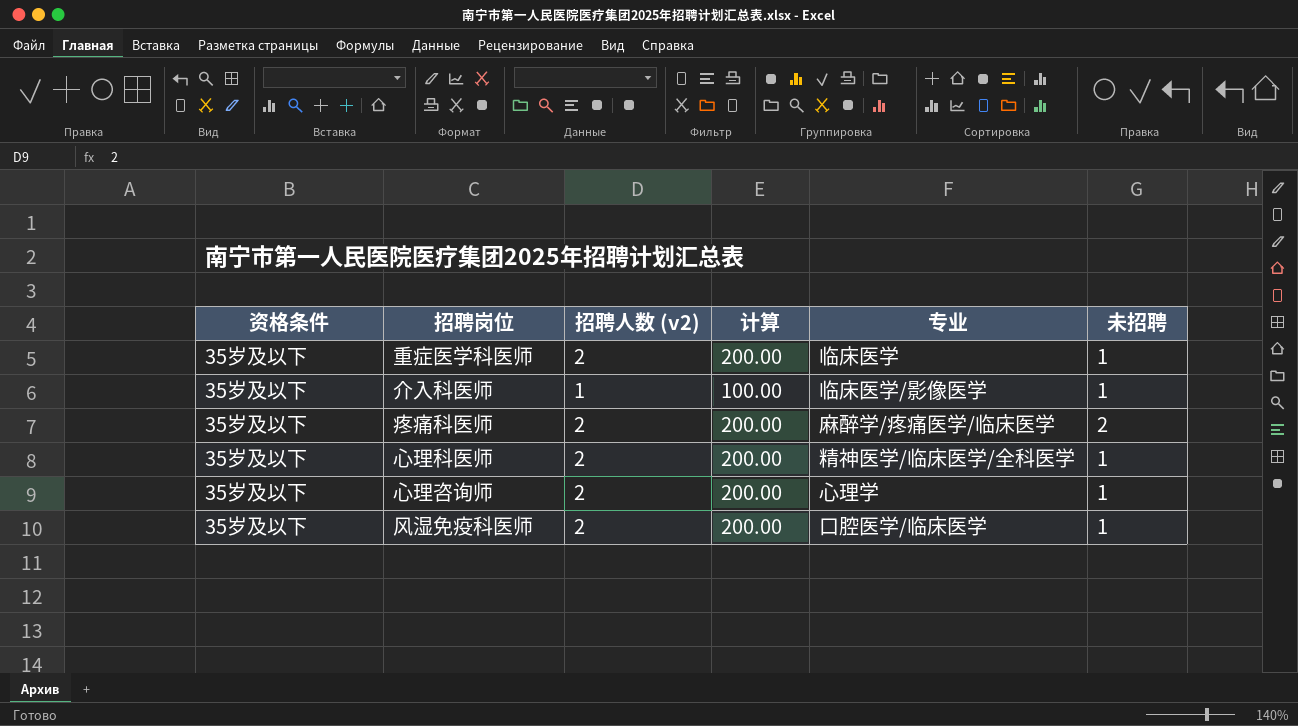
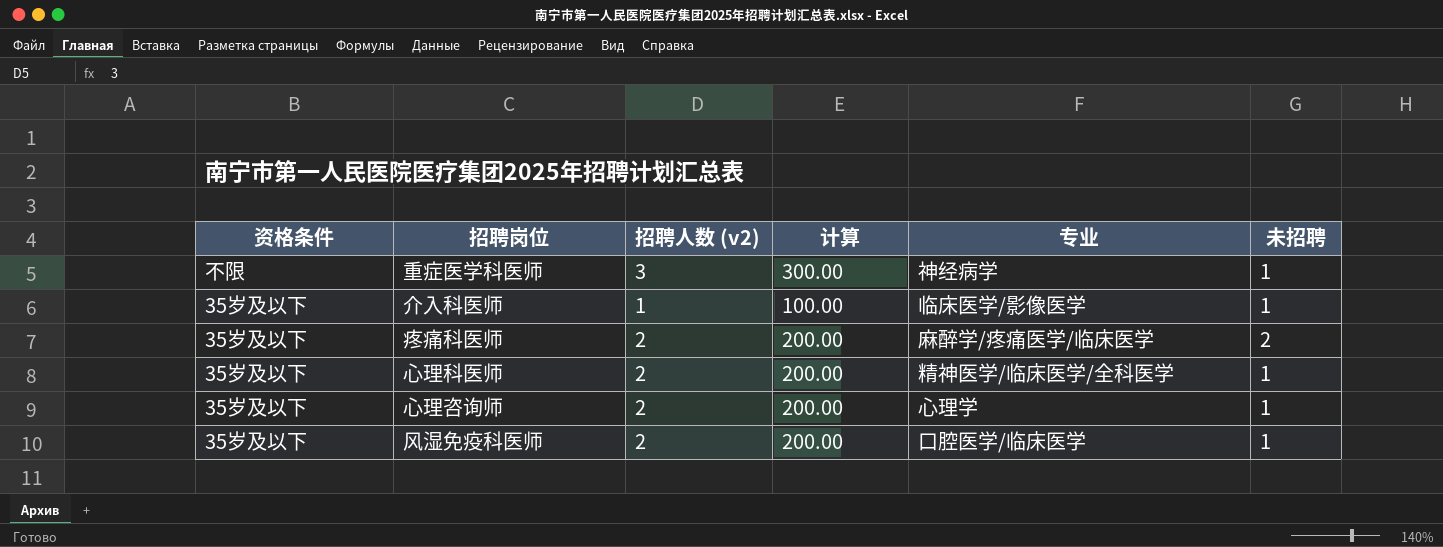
重症医学科医师 | 资格条件: 35岁及以下 -> 不限
重症医学科医师 | 招聘人数 (v2): 2 -> 3
重症医学科医师 | 计算: 200.00 -> 300.00
重症医学科医师 | 专业: 临床医学 -> 神经病学

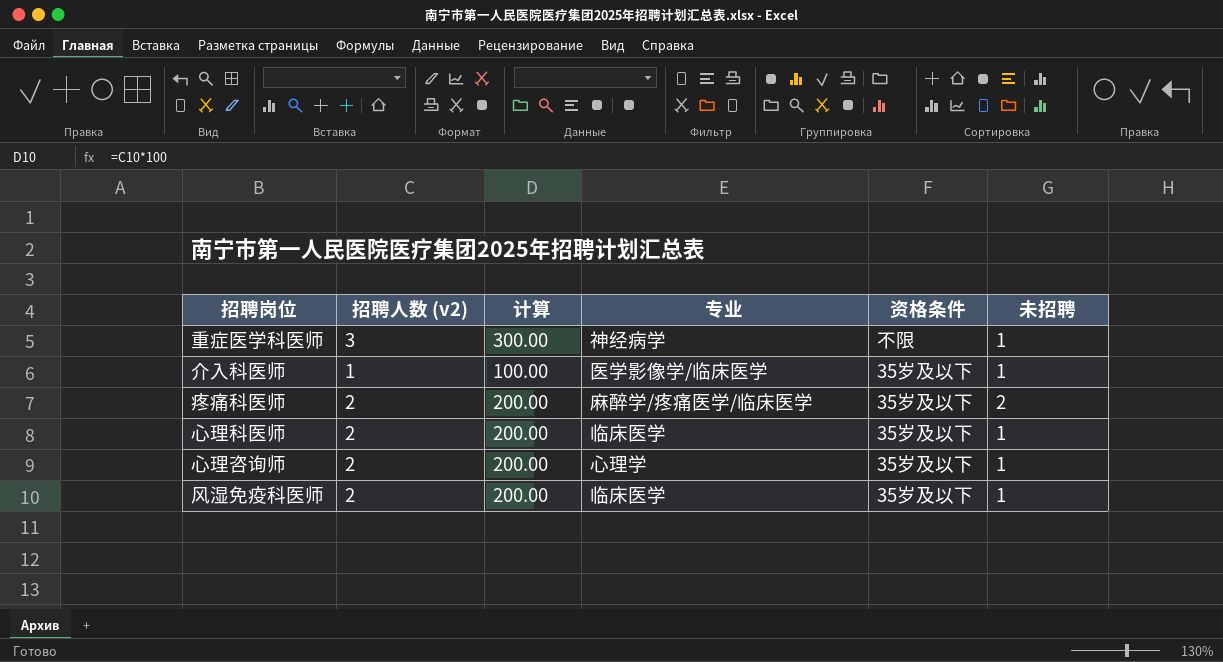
column 资格条件 | position: 1 -> 5
介入科医师 | 专业: 临床医学/影像医学 -> 医学影像学/临床医学
心理科医师 | 专业: 精神医学/临床医学/全科医学 -> 临床医学
风湿免疫科医师 | 专业: 口腔医学/临床医学 -> 临床医学

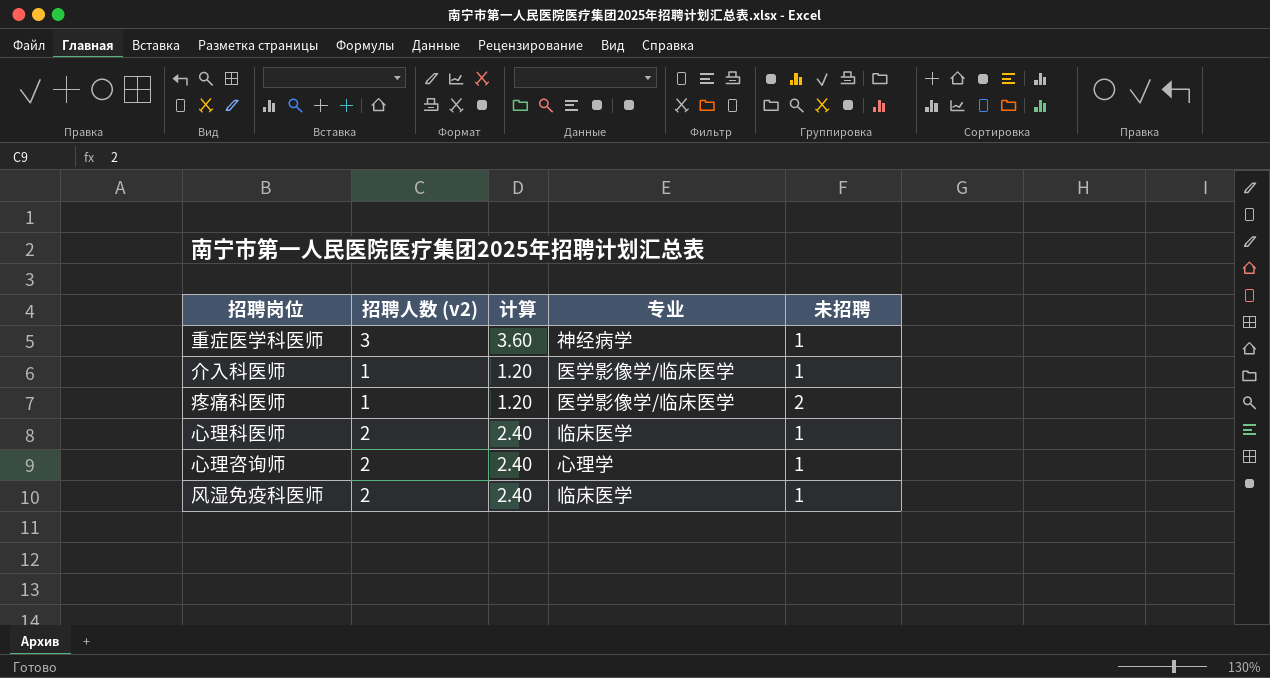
column 资格条件 | position: 5 -> none
column 计算 | formula: [招聘人数 (v2)] * 100 -> [招聘人数 (v2)] * 1.2
疼痛科医师 | 招聘人数 (v2): 2 -> 1
疼痛科医师 | 专业: 麻醉学/疼痛医学/临床医学 -> 医学影像学/临床医学

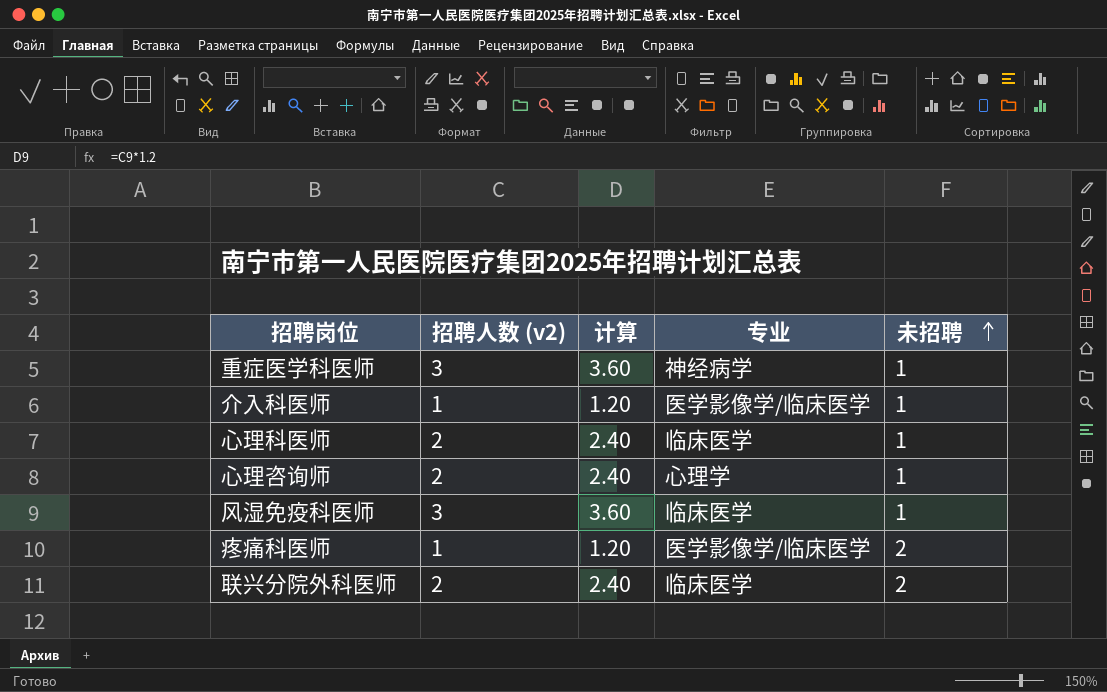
row order: none -> 未招聘 ascending
风湿免疫科医师 | 招聘人数 (v2): 2 -> 3
风湿免疫科医师 | 计算: 2.40 -> 3.60
row 联兴分院外科医师: none -> 2 | 2.40 | 临床医学 | 2

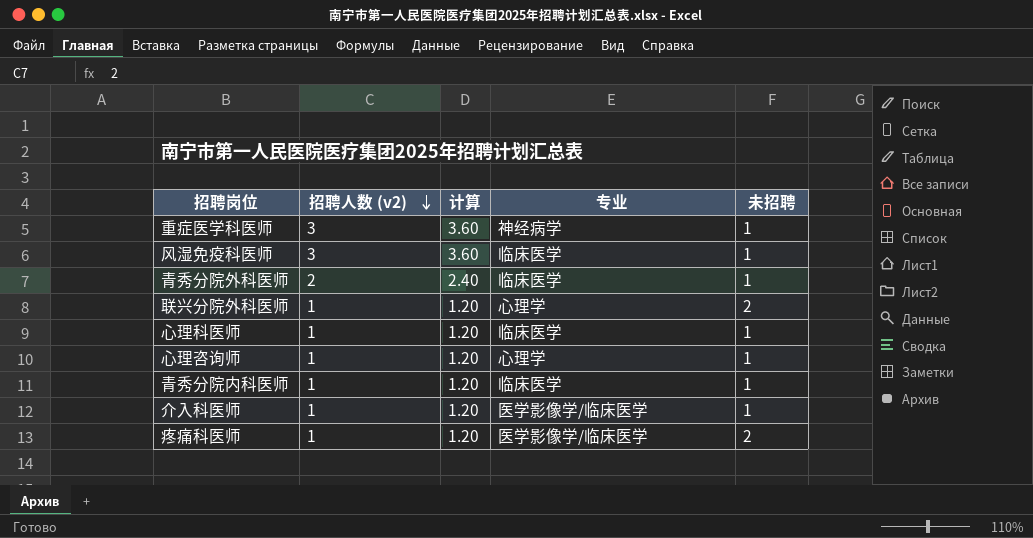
row order: 未招聘 ascending -> 招聘人数 (v2) descending
row 青秀分院外科医师: none -> 2 | 2.40 | 临床医学 | 1
联兴分院外科医师 | 招聘人数 (v2): 2 -> 1
联兴分院外科医师 | 计算: 2.40 -> 1.20
联兴分院外科医师 | 专业: 临床医学 -> 心理学
心理科医师 | 招聘人数 (v2): 2 -> 1
心理科医师 | 计算: 2.40 -> 1.20
心理咨询师 | 招聘人数 (v2): 2 -> 1
心理咨询师 | 计算: 2.40 -> 1.20
row 青秀分院内科医师: none -> 1 | 1.20 | 临床医学 | 1

